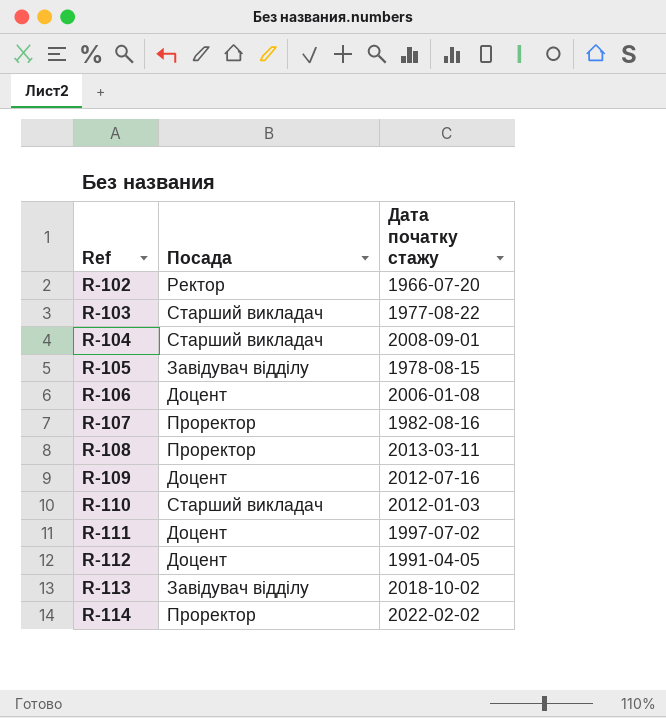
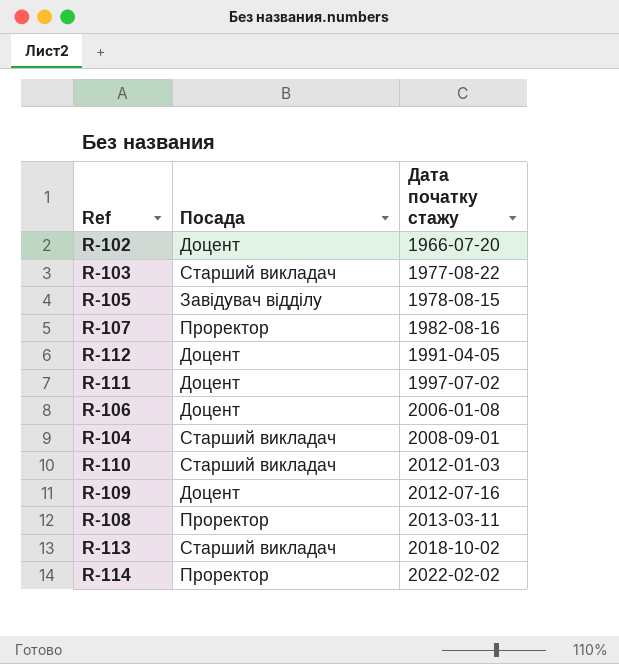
row order: Ref ascending -> Дата початку стажу ascending
R-102 | Посада: Ректор -> Доцент
R-113 | Посада: Завідувач відділу -> Старший викладач

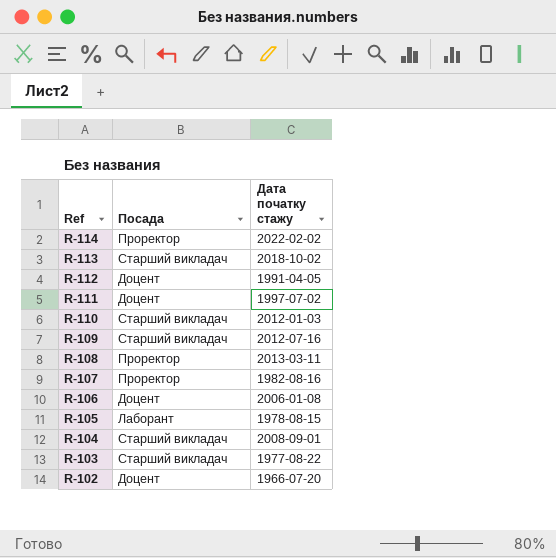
row order: Дата початку стажу ascending -> Ref descending
R-109 | Посада: Доцент -> Старший викладач
R-105 | Посада: Завідувач відділу -> Лаборант

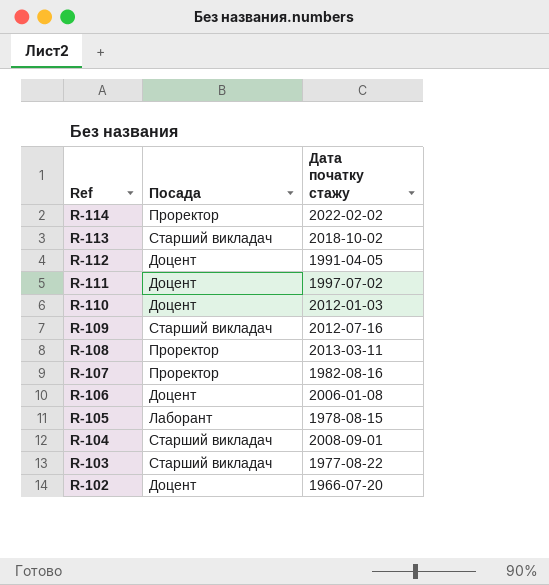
R-110 | Посада: Старший викладач -> Доцент

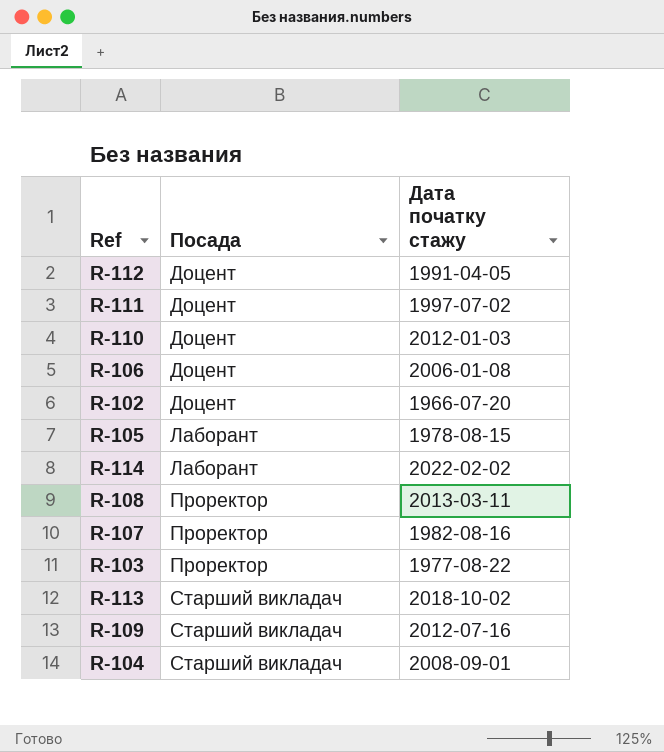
row order: Ref descending -> Посада ascending
R-114 | Посада: Проректор -> Лаборант
R-103 | Посада: Старший викладач -> Проректор

